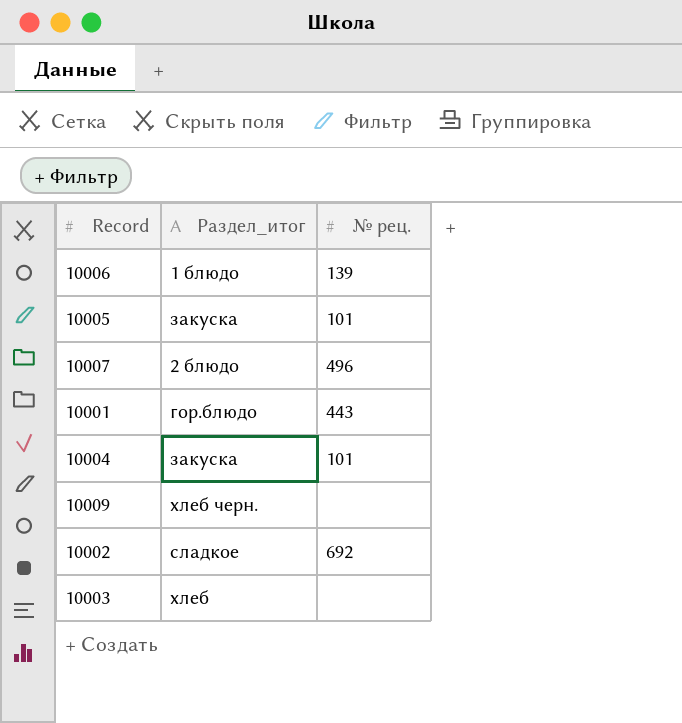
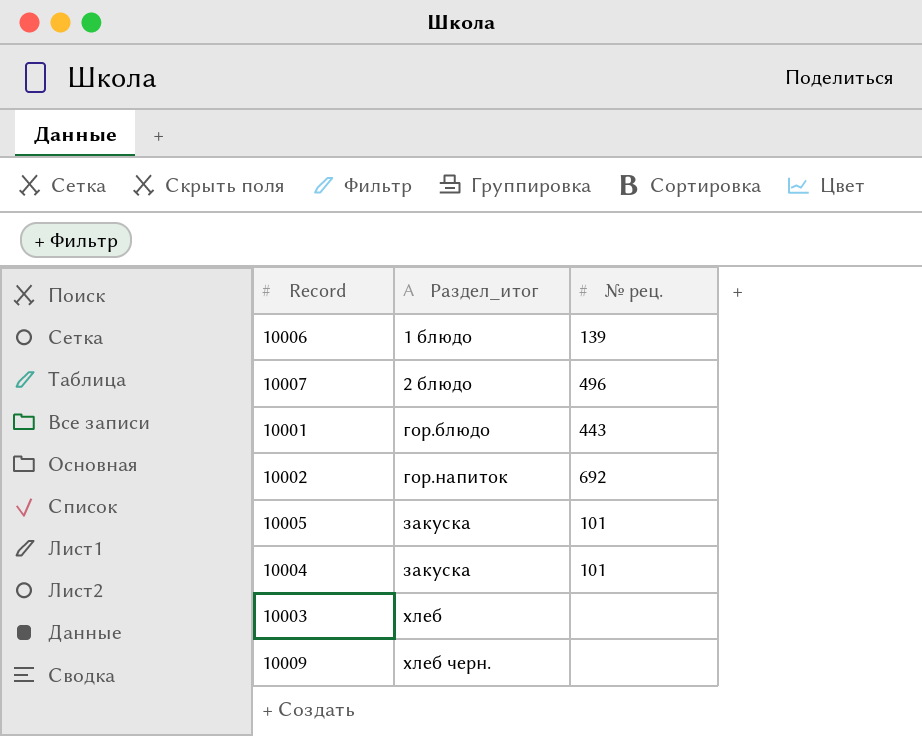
row order: none -> Раздел_итог ascending
10002 | Раздел_итог: сладкое -> гор.напиток

